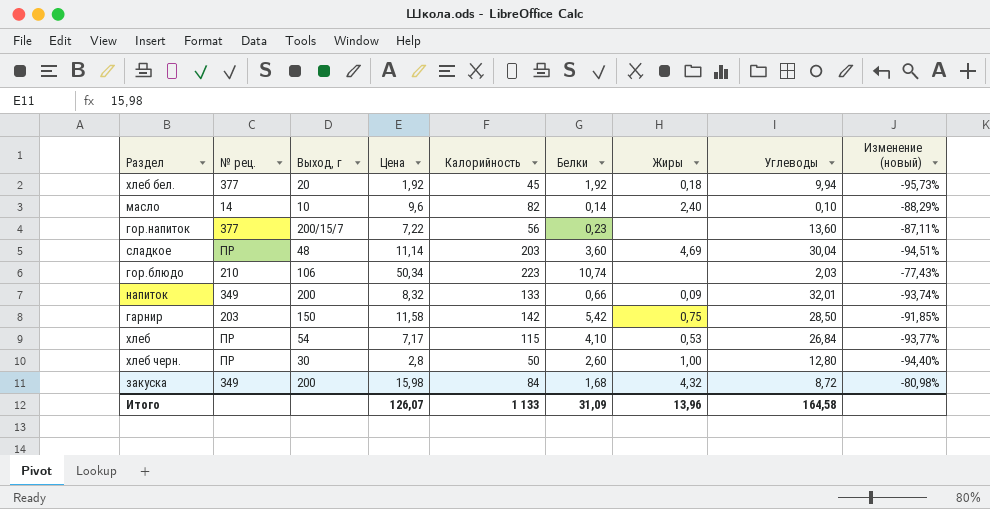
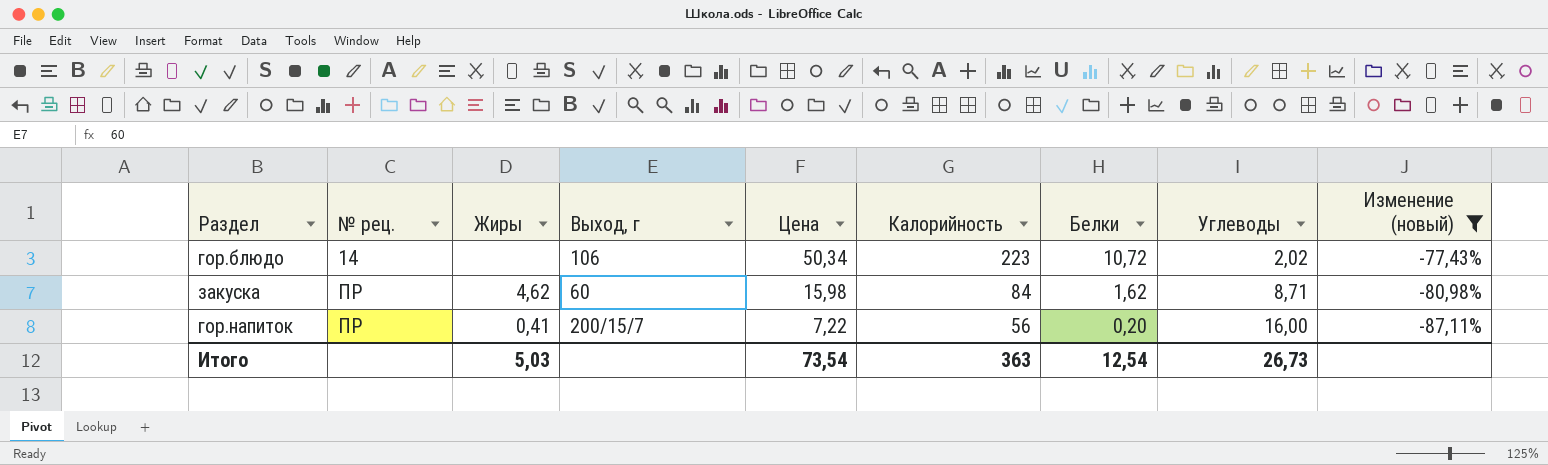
filter: none -> Изменение (новый) >= -87,11%
row order: none -> № рец. ascending
column Жиры | position: 7 -> 3
гор.блюдо | № рец.: 210 -> 14
гор.блюдо | Белки: 10,74 -> 10,72
гор.блюдо | Углеводы: 2,03 -> 2,02
закуска | № рец.: 349 -> ПР
закуска | Жиры: 4,32 -> 4,62
закуска | Выход, г: 200 -> 60
закуска | Белки: 1,68 -> 1,62
закуска | Углеводы: 8,72 -> 8,71
гор.напиток | № рец.: 377 -> ПР
гор.напиток | Жиры: none -> 0,41
гор.напиток | Белки: 0,23 -> 0,20
гор.напиток | Углеводы: 13,60 -> 16,00
Итого | Жиры: 13,96 -> 5,03
Итого | Цена: 126,07 -> 73,54
Итого | Калорийность: 1 133 -> 363
Итого | Белки: 31,09 -> 12,54
Итого | Углеводы: 164,58 -> 26,73

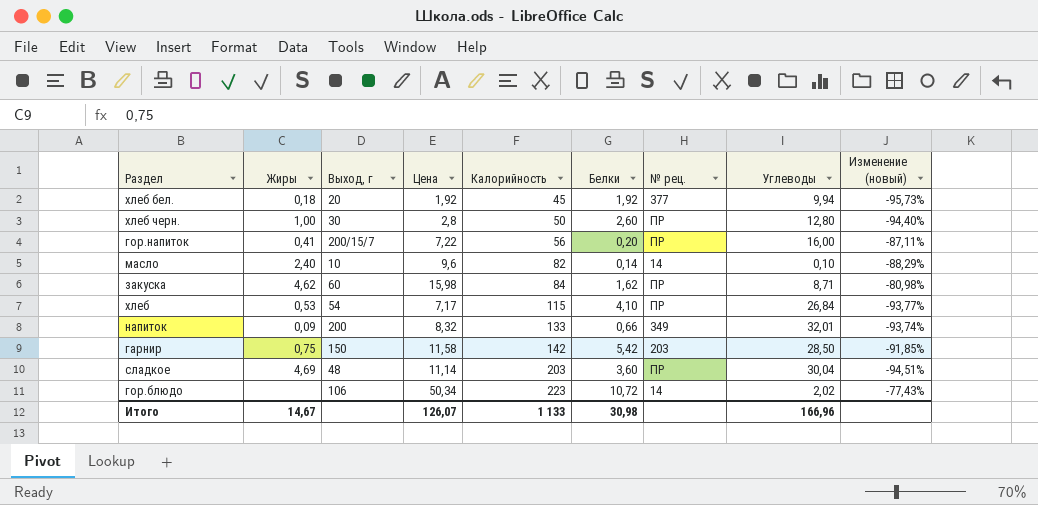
filter: Изменение (новый) >= -87,11% -> none
row order: № рец. ascending -> Калорийность ascending
column № рец. | position: 2 -> 7
Итого | Жиры: 5,03 -> 14,67
Итого | Цена: 73,54 -> 126,07
Итого | Калорийность: 363 -> 1 133
Итого | Белки: 12,54 -> 30,98
Итого | Углеводы: 26,73 -> 166,96

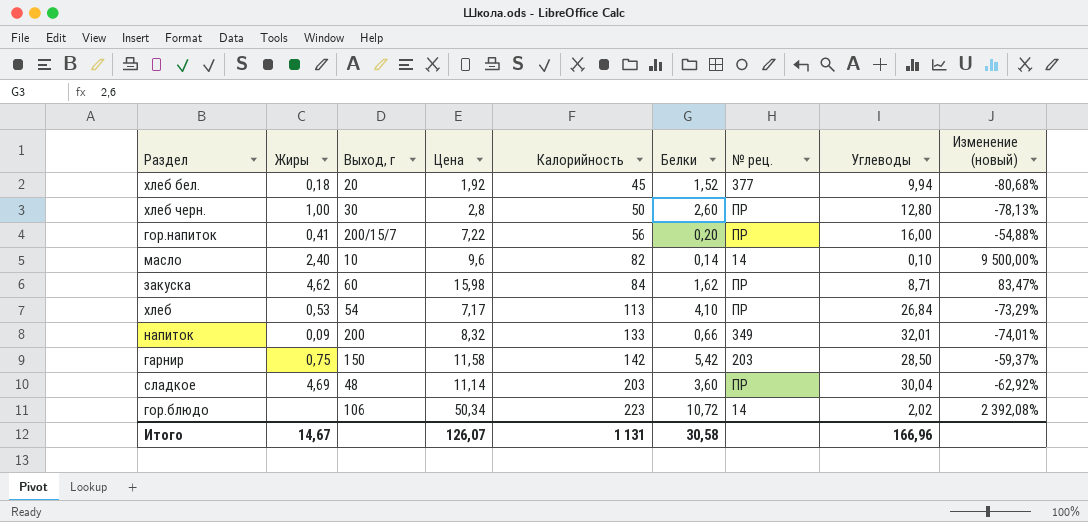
column Изменение (новый) | formula: ([Цена] - [Калорийность]) / [Калорийность] -> ([Цена] - [Углеводы]) / [Углеводы]
хлеб бел. | Белки: 1,92 -> 1,52
хлеб | Калорийность: 115 -> 113
Итого | Калорийность: 1 133 -> 1 131
Итого | Белки: 30,98 -> 30,58

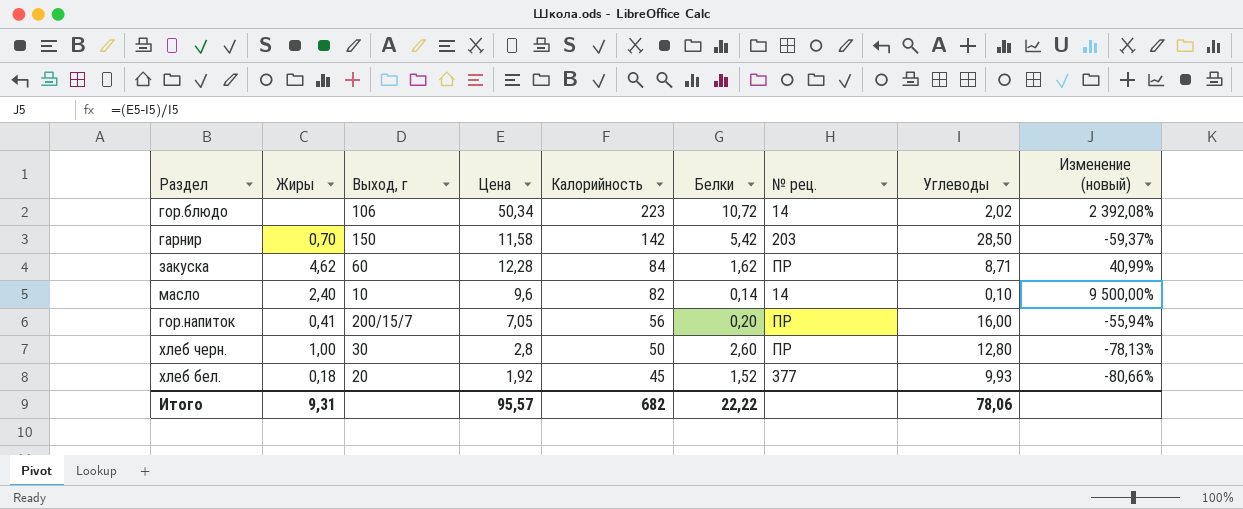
row order: Калорийность ascending -> Калорийность descending
row хлеб: 0,53 | 54 | 7,17 | 113 | 4,10 | ПР | 26,84 | -73,29% -> none
row напиток: 0,09 | 200 | 8,32 | 133 | 0,66 | 349 | 32,01 | -74,01% -> none
row сладкое: 4,69 | 48 | 11,14 | 203 | 3,60 | ПР | 30,04 | -62,92% -> none
гарнир | Жиры: 0,75 -> 0,70
закуска | Цена: 15,98 -> 12,28
закуска | Изменение (новый): 83,47% -> 40,99%
гор.напиток | Цена: 7,22 -> 7,05
гор.напиток | Изменение (новый): -54,88% -> -55,94%
хлеб бел. | Углеводы: 9,94 -> 9,93
хлеб бел. | Изменение (новый): -80,68% -> -80,66%
Итого | Жиры: 14,67 -> 9,31
Итого | Цена: 126,07 -> 95,57
Итого | Калорийность: 1 131 -> 682
Итого | Белки: 30,58 -> 22,22
Итого | Углеводы: 166,96 -> 78,06

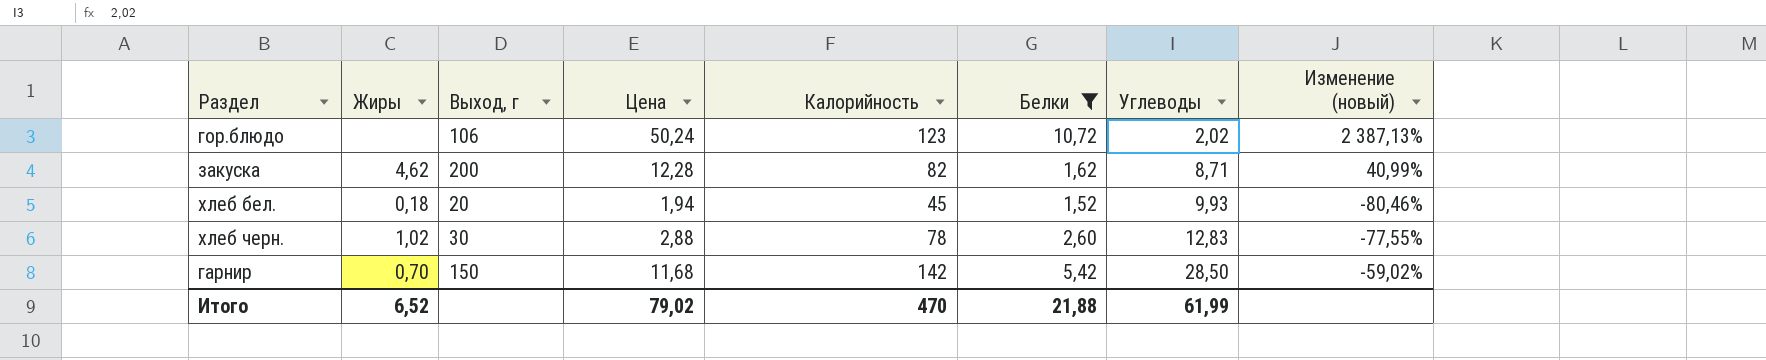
filter: none -> Белки >= 1,52
row order: Калорийность descending -> Углеводы ascending
column № рец. | position: 7 -> none
гор.блюдо | Цена: 50,34 -> 50,24
гор.блюдо | Калорийность: 223 -> 123
гор.блюдо | Изменение (новый): 2 392,08% -> 2 387,13%
закуска | Выход, г: 60 -> 200
закуска | Калорийность: 84 -> 82
хлеб бел. | Цена: 1,92 -> 1,94
хлеб бел. | Изменение (новый): -80,66% -> -80,46%
хлеб черн. | Жиры: 1,00 -> 1,02
хлеб черн. | Цена: 2,8 -> 2,88
хлеб черн. | Калорийность: 50 -> 78
хлеб черн. | Углеводы: 12,80 -> 12,83
хлеб черн. | Изменение (новый): -78,13% -> -77,55%
гарнир | Цена: 11,58 -> 11,68
гарнир | Изменение (новый): -59,37% -> -59,02%
Итого | Жиры: 9,31 -> 6,52
Итого | Цена: 95,57 -> 79,02
Итого | Калорийность: 682 -> 470
Итого | Белки: 22,22 -> 21,88
Итого | Углеводы: 78,06 -> 61,99

